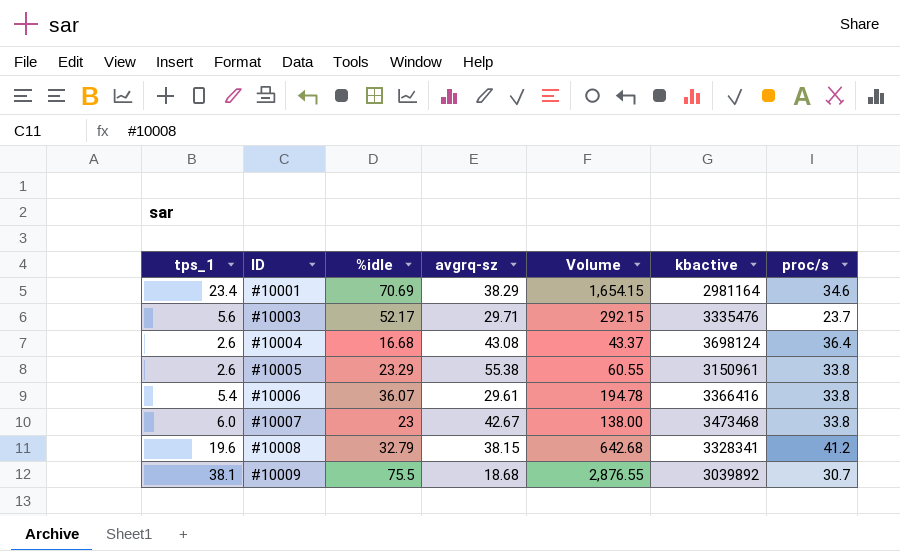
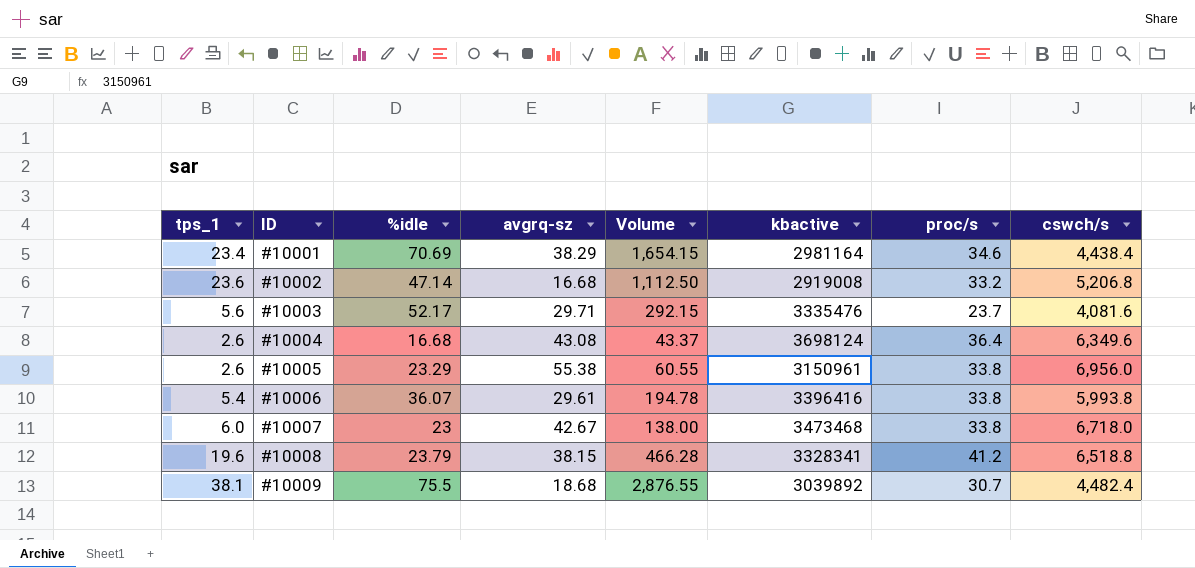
column cswch/s | position: none -> 8
row #10002: none -> 23.6 | 47.14 | 16.68 | 1,112.50 | 2919008 | 33.2 | 5,206.8
#10006 | kbactive: 3366416 -> 3396416
#10008 | %idle: 32.79 -> 23.79
#10008 | Volume: 642.68 -> 466.28

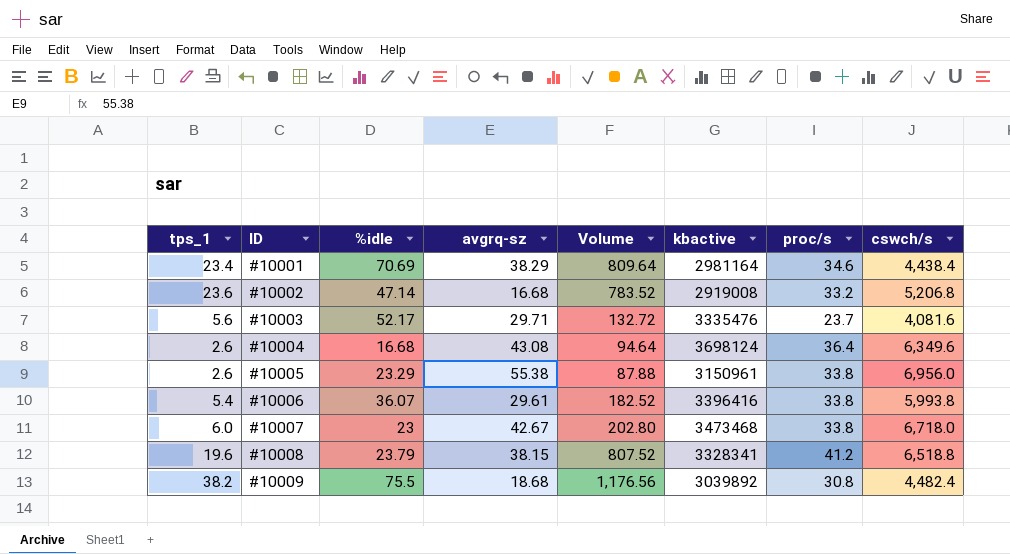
column Volume | formula: [tps_1] * [%idle] -> [tps_1] * [proc/s]
#10009 | tps_1: 38.1 -> 38.2
#10009 | proc/s: 30.7 -> 30.8

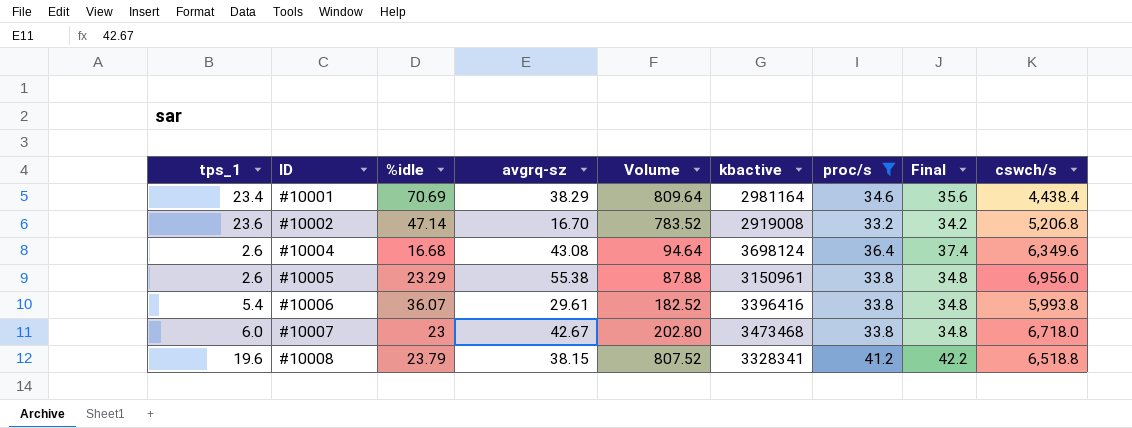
filter: none -> proc/s >= 33.2
column Final | formula: none -> [proc/s] + 1
#10002 | avgrq-sz: 16.68 -> 16.70

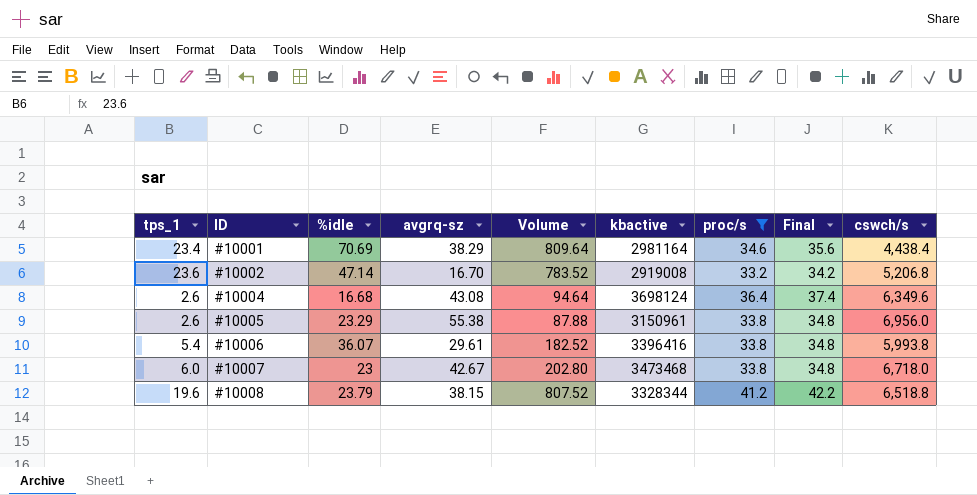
#10008 | kbactive: 3328341 -> 3328344

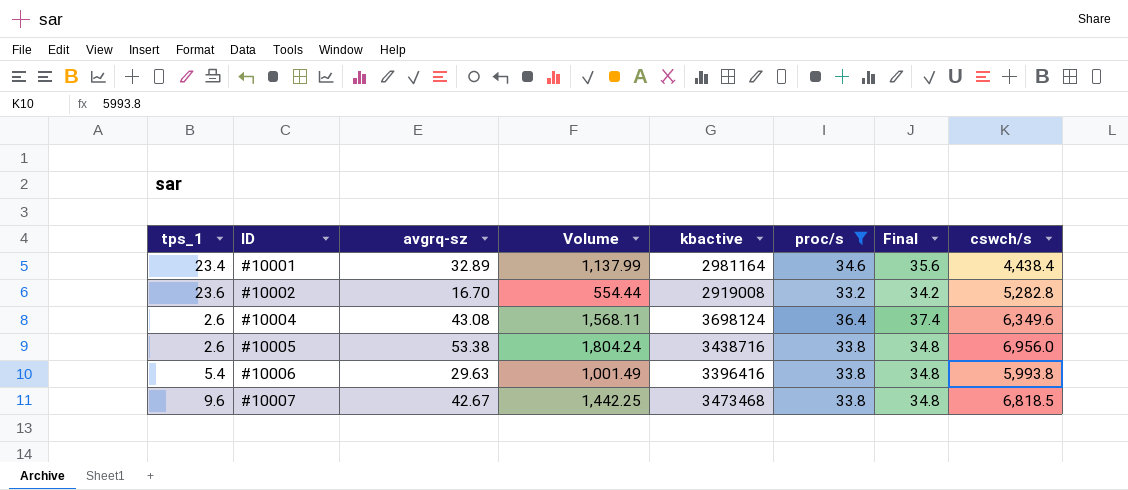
column %idle | position: 3 -> none
column Volume | formula: [tps_1] * [proc/s] -> [avgrq-sz] * [proc/s]
row #10008: 19.6 | 23.79 | 38.15 | 807.52 | 3328344 | 41.2 | 42.2 | 6,518.8 -> none
#10001 | avgrq-sz: 38.29 -> 32.89
#10002 | cswch/s: 5,206.8 -> 5,282.8
#10005 | avgrq-sz: 55.38 -> 53.38
#10005 | kbactive: 3150961 -> 3438716
#10006 | avgrq-sz: 29.61 -> 29.63
#10007 | tps_1: 6.0 -> 9.6
#10007 | cswch/s: 6,718.0 -> 6,818.5

